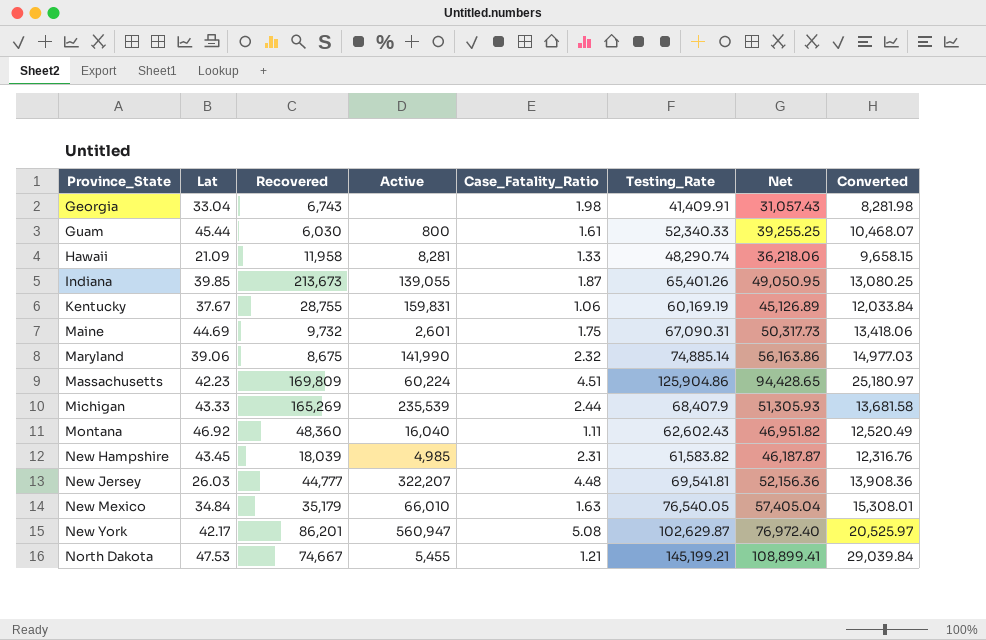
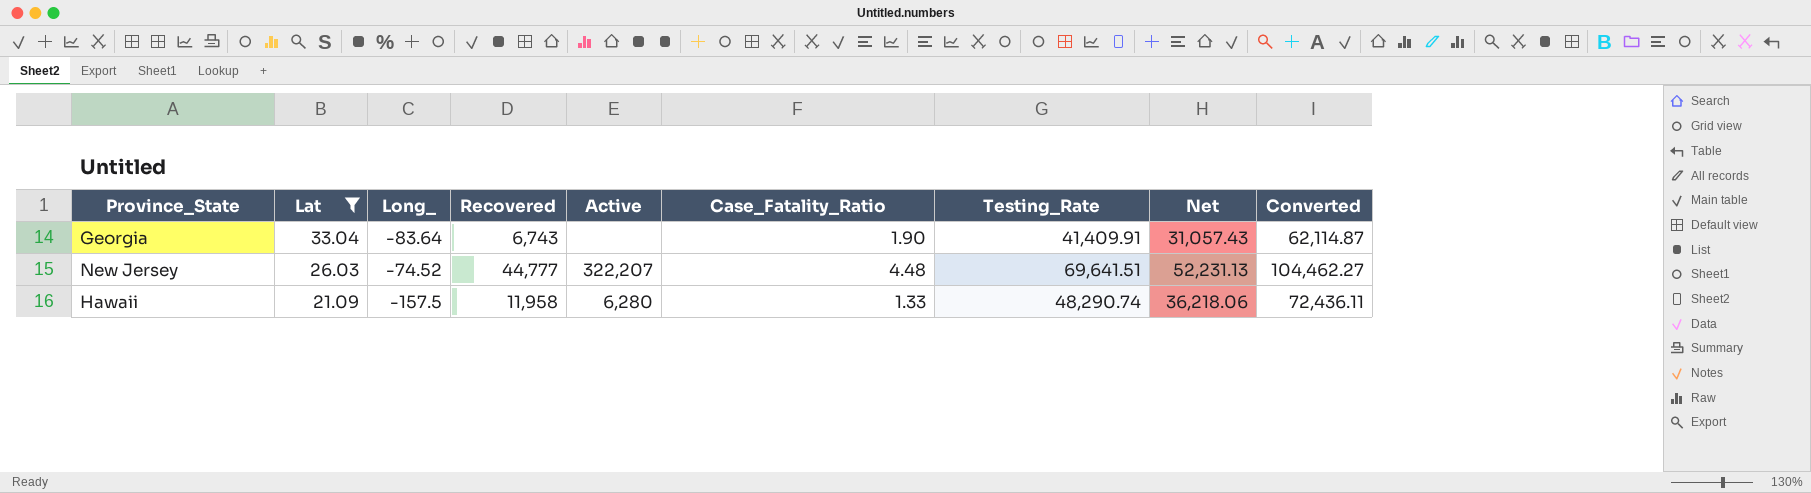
filter: none -> Lat <= 33.04
row order: Province_State ascending -> Lat descending
column Long_ | position: none -> 3
column Converted | formula: [Testing_Rate] * 0.2 -> [Testing_Rate] * 1.5
Georgia | Case_Fatality_Ratio: 1.98 -> 1.90
New Jersey | Testing_Rate: 69,541.81 -> 69,641.51
New Jersey | Net: 52,156.36 -> 52,231.13
Hawaii | Active: 8,281 -> 6,280

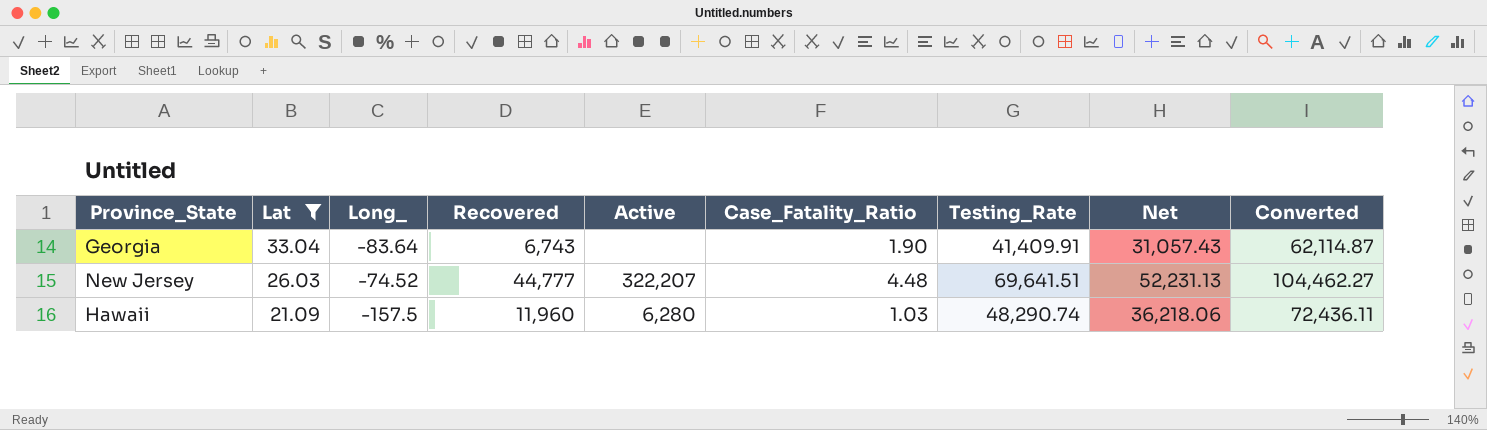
Hawaii | Recovered: 11,958 -> 11,960
Hawaii | Case_Fatality_Ratio: 1.33 -> 1.03

